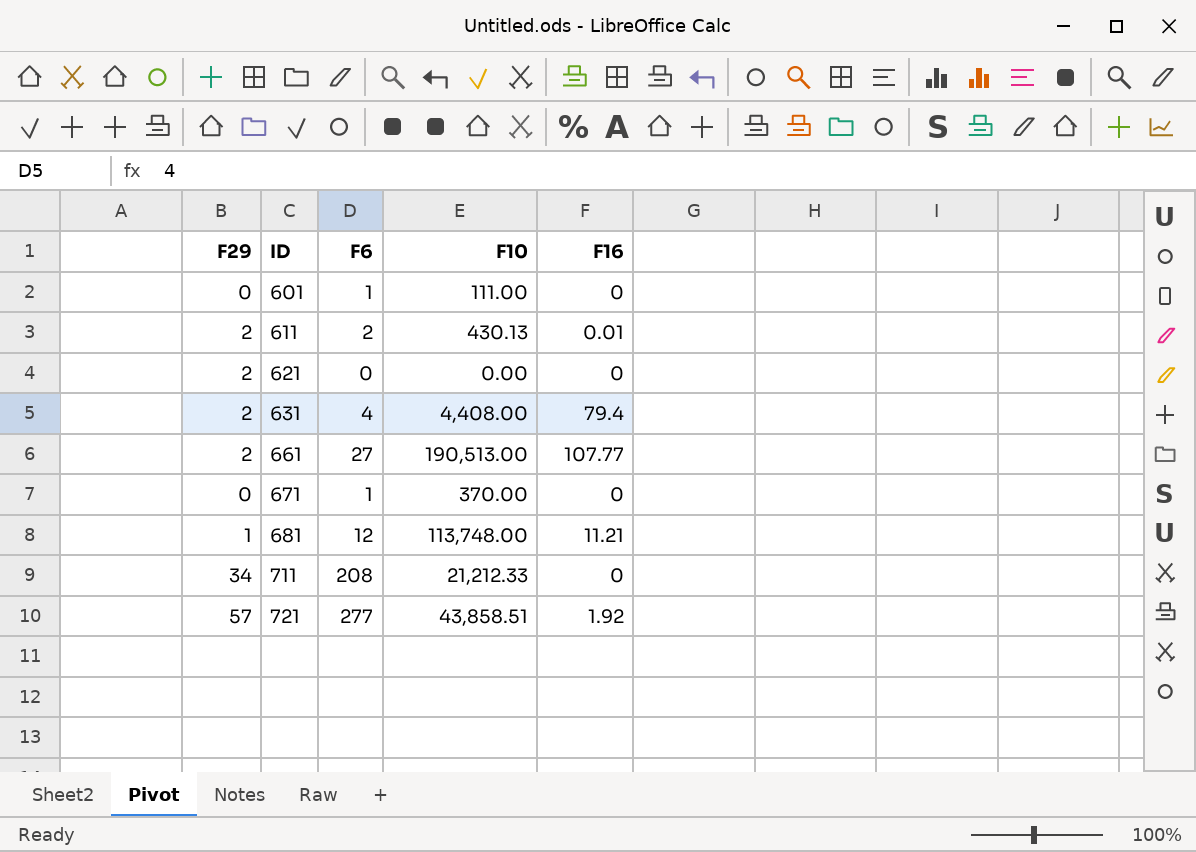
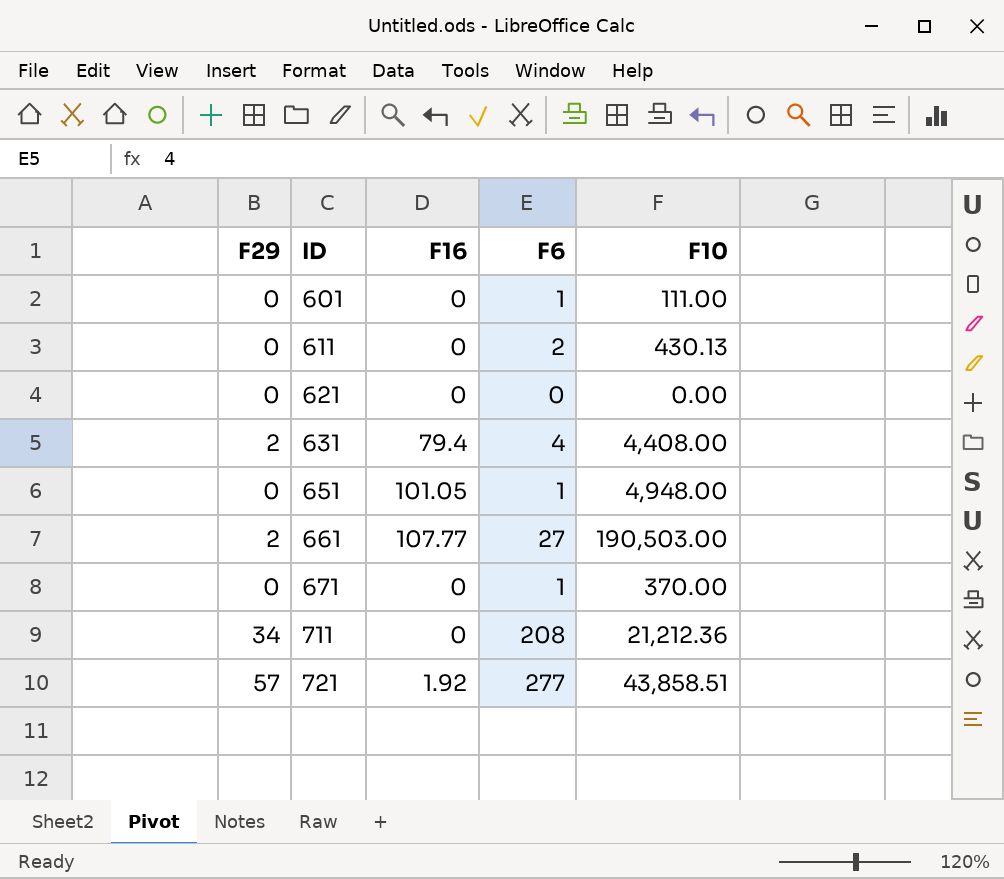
column F16 | position: 5 -> 3
row 681: 1 | 12 | 113,748.00 | 11.21 -> none
611 | F29: 2 -> 0
611 | F16: 0.01 -> 0
621 | F29: 2 -> 0
row 651: none -> 0 | 101.05 | 1 | 4,948.00
661 | F10: 190,513.00 -> 190,503.00
711 | F10: 21,212.33 -> 21,212.36

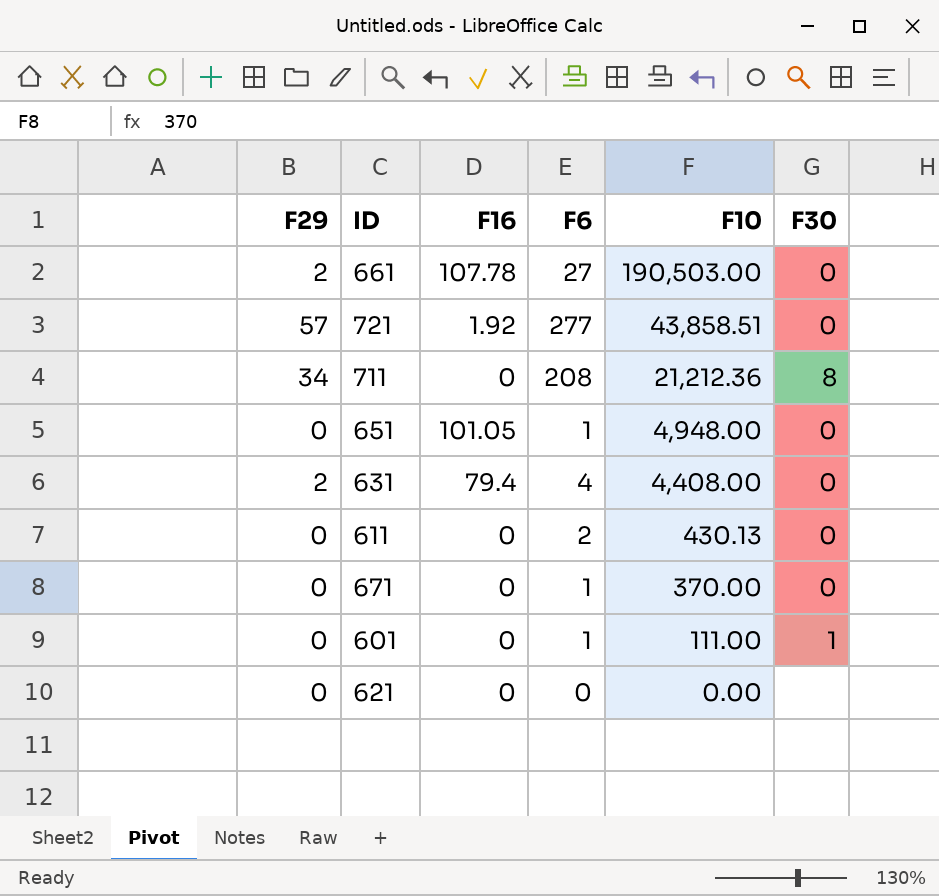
row order: ID ascending -> F10 descending
column F30 | position: none -> 6
661 | F16: 107.77 -> 107.78

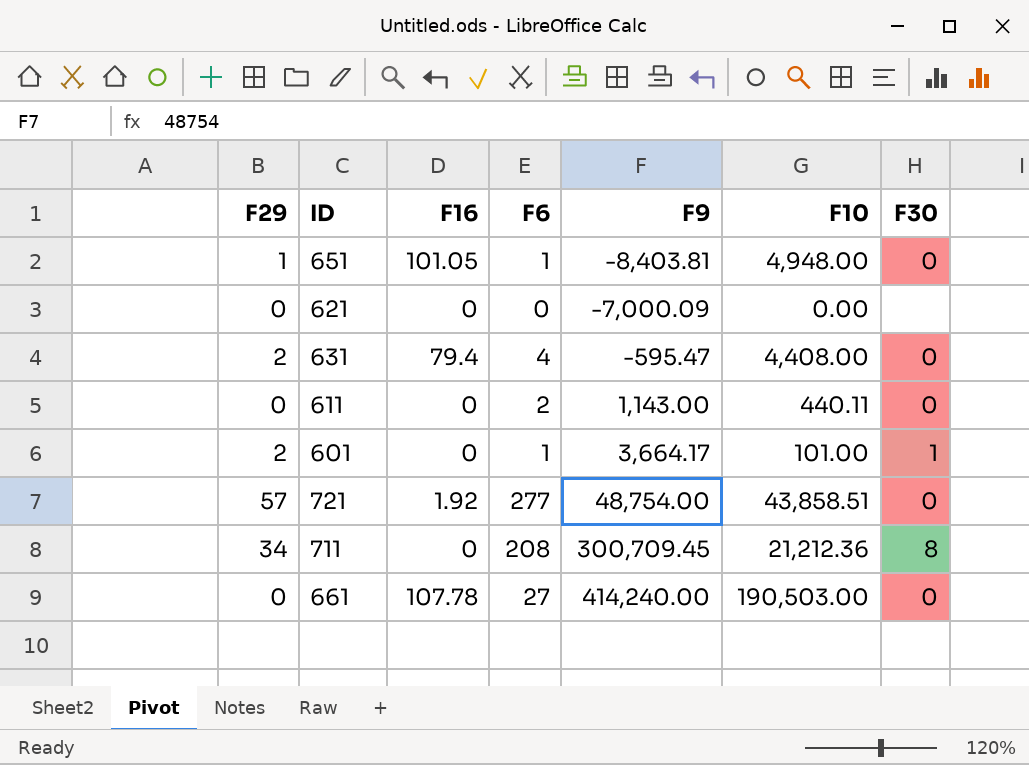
row order: F10 descending -> F9 ascending
column F9 | position: none -> 5
row 671: 0 | 0 | 1 | 370.00 | 0 -> none
651 | F29: 0 -> 1
611 | F10: 430.13 -> 440.11
601 | F29: 0 -> 2
601 | F10: 111.00 -> 101.00
661 | F29: 2 -> 0

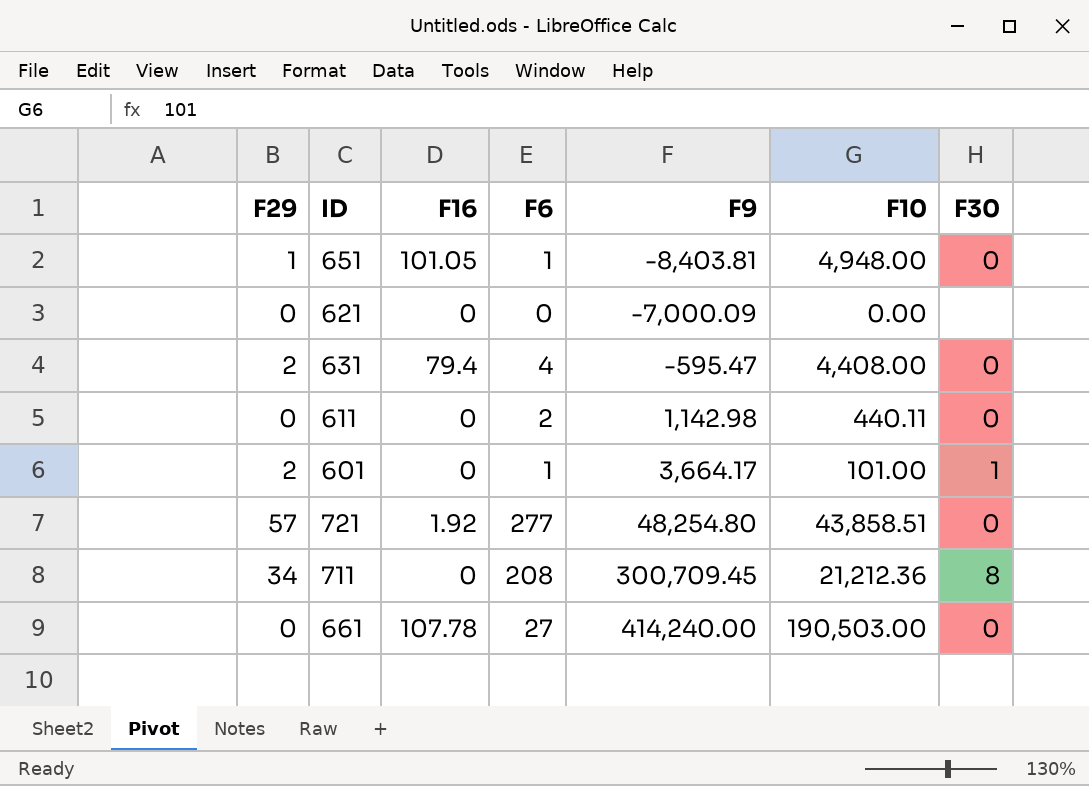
611 | F9: 1,143.00 -> 1,142.98
721 | F9: 48,754.00 -> 48,254.80

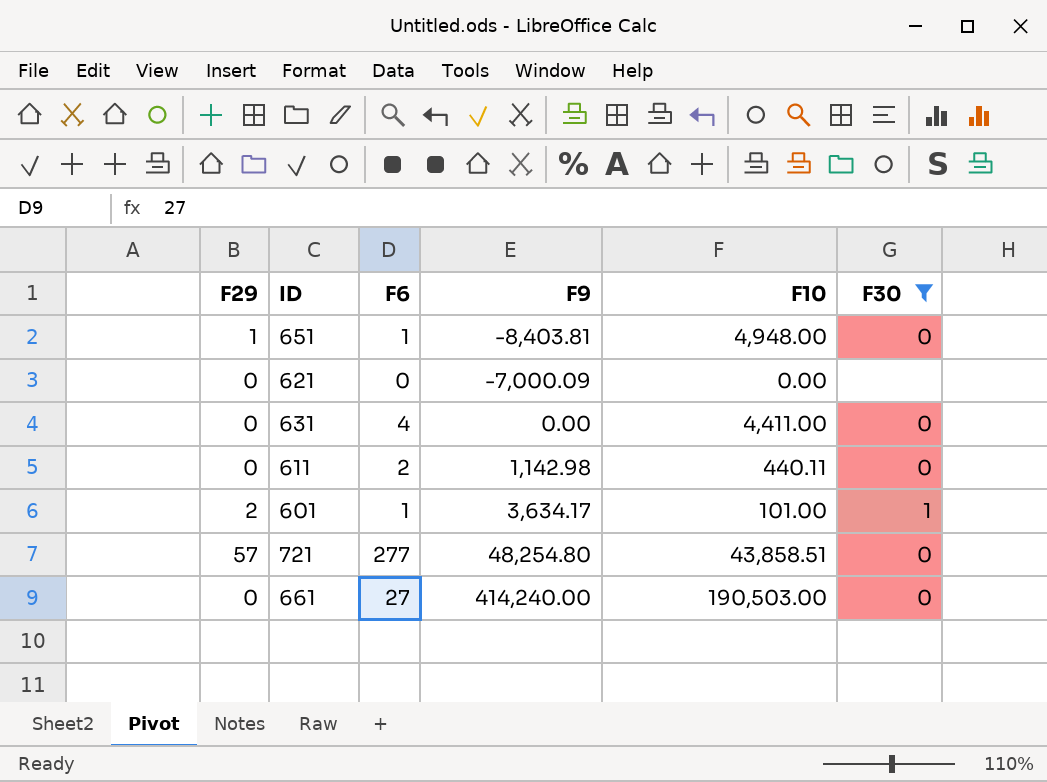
filter: none -> F30 != 8
column F16 | position: 3 -> none
631 | F29: 2 -> 0
631 | F9: -595.47 -> 0.00
631 | F10: 4,408.00 -> 4,411.00
601 | F9: 3,664.17 -> 3,634.17

